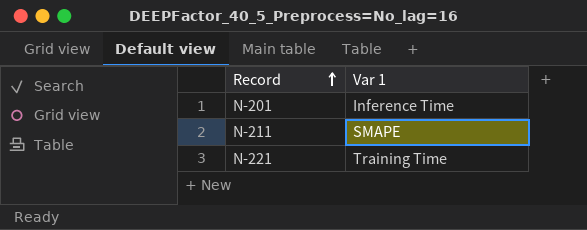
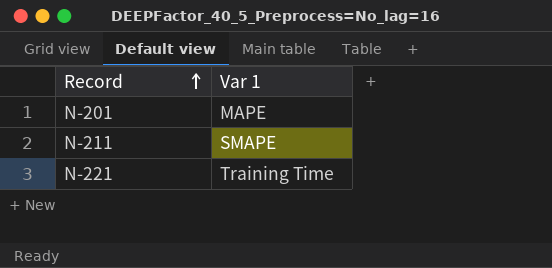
N-201 | Var 1: Inference Time -> MAPE

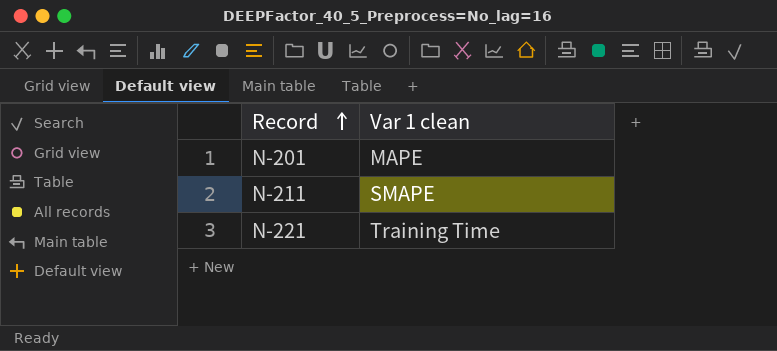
column name: Var 1 -> Var 1 clean

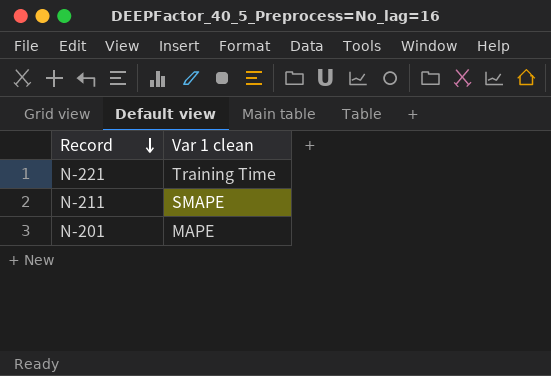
row order: Record ascending -> Record descending

